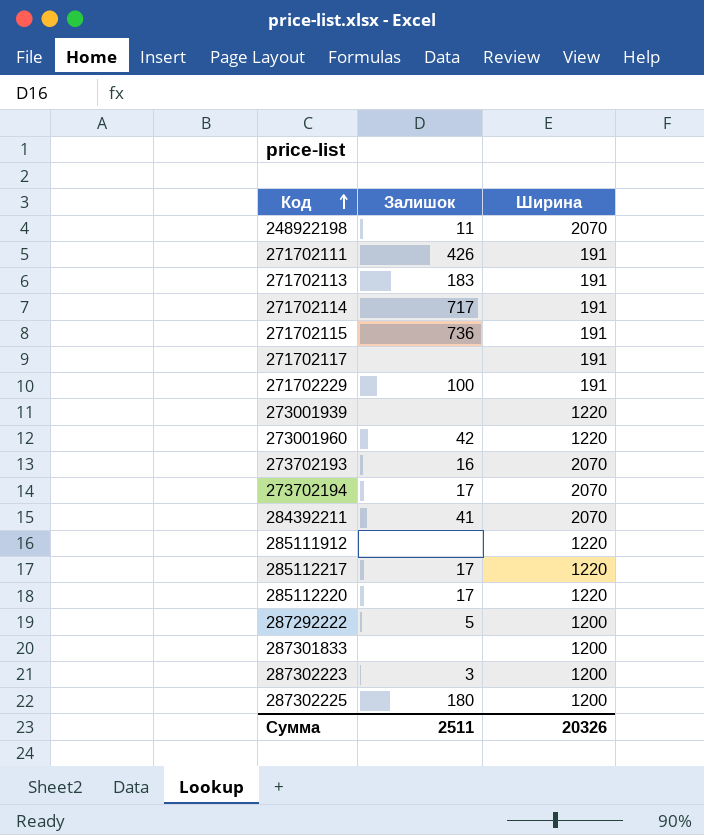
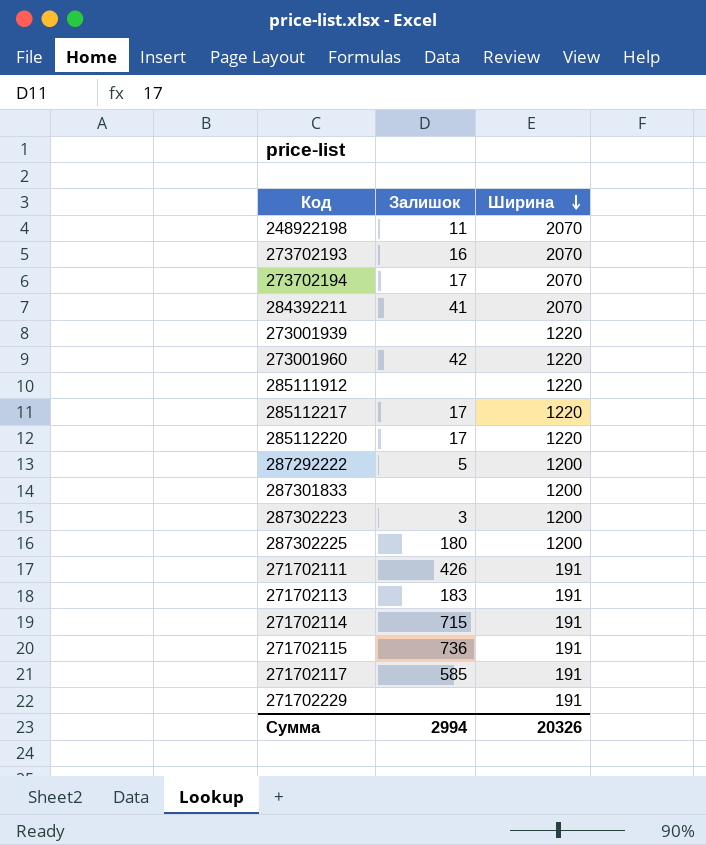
row order: Код ascending -> Ширина descending
271702114 | Залишок: 717 -> 715
271702117 | Залишок: none -> 585
271702229 | Залишок: 100 -> none
Сумма | Залишок: 2511 -> 2994

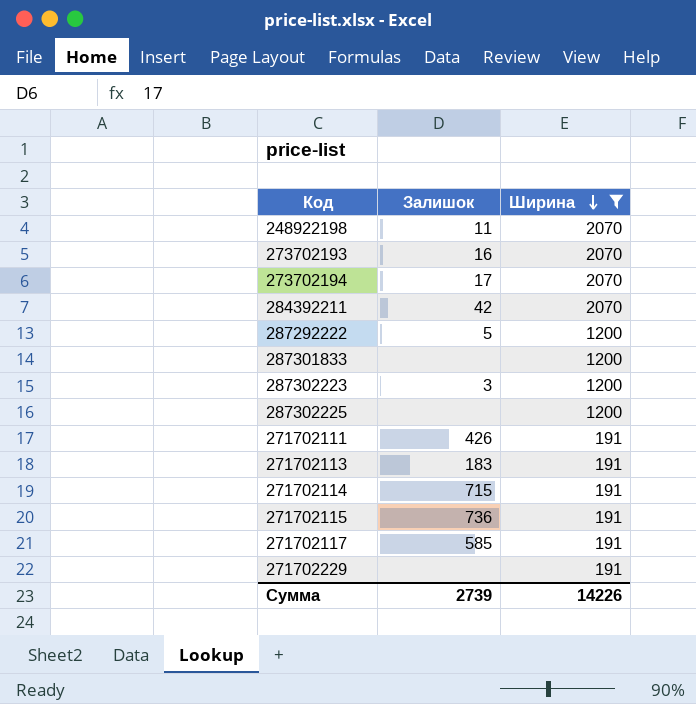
filter: none -> Ширина != 1220
284392211 | Залишок: 41 -> 42
287302225 | Залишок: 180 -> none
Сумма | Залишок: 2994 -> 2739
Сумма | Ширина: 20326 -> 14226

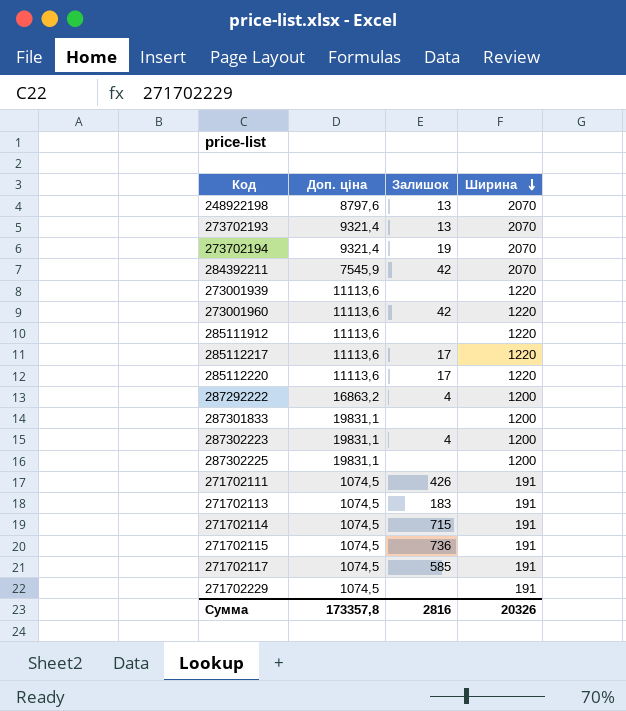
filter: Ширина != 1220 -> none
column Доп. ціна | position: none -> 2
248922198 | Залишок: 11 -> 13
273702193 | Залишок: 16 -> 13
273702194 | Залишок: 17 -> 19
287292222 | Залишок: 5 -> 4
287302223 | Залишок: 3 -> 4
Сумма | Залишок: 2739 -> 2816
Сумма | Ширина: 14226 -> 20326

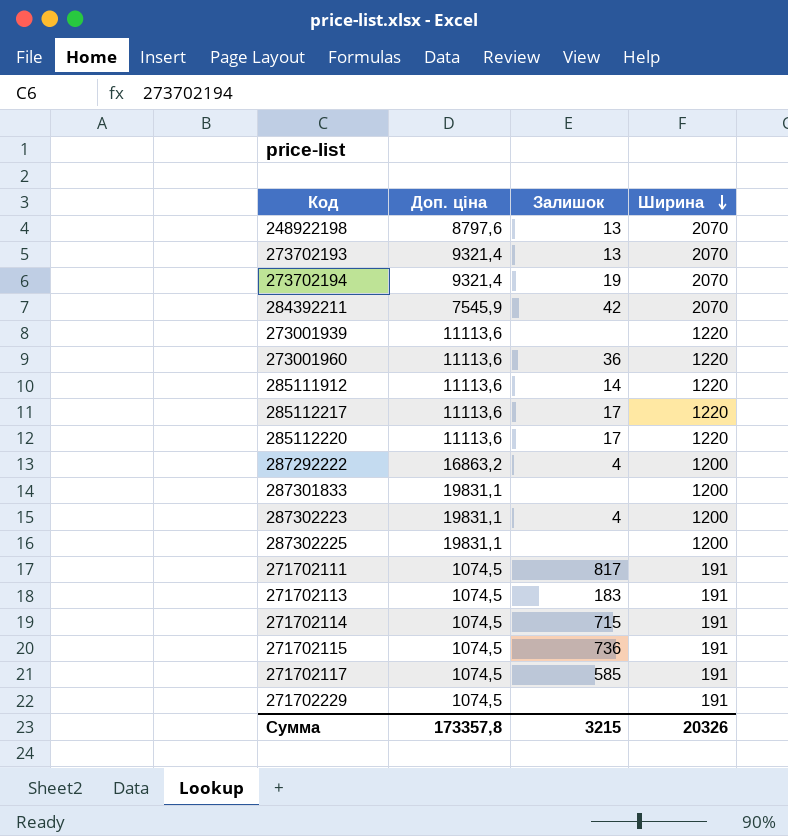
273001960 | Залишок: 42 -> 36
285111912 | Залишок: none -> 14
271702111 | Залишок: 426 -> 817
Сумма | Залишок: 2816 -> 3215

